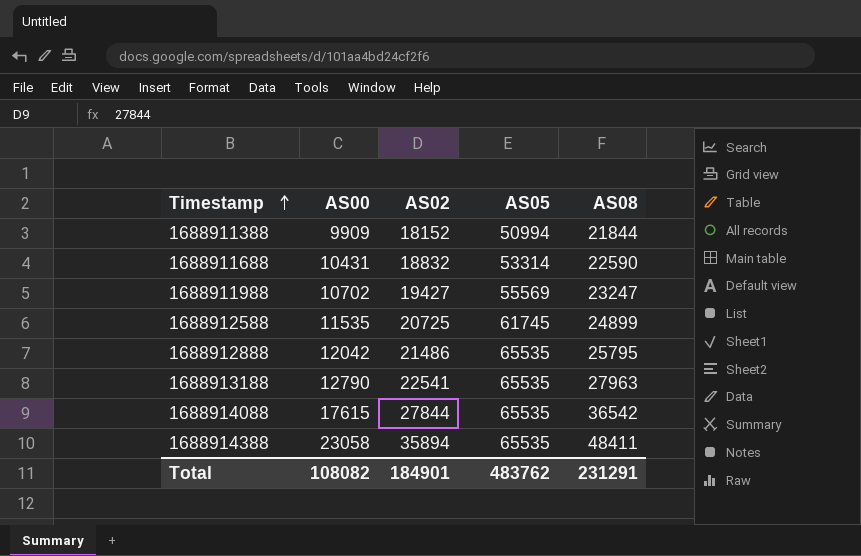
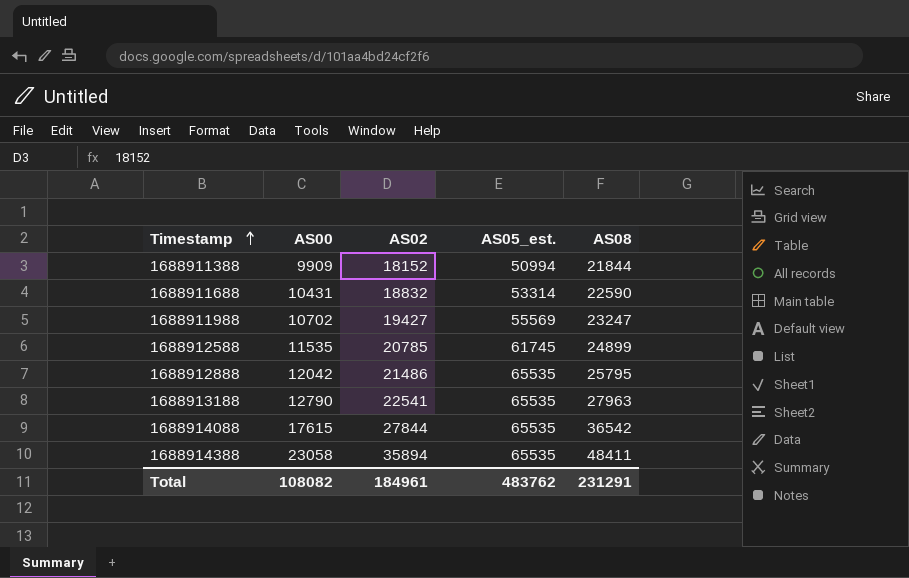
column name: AS05 -> AS05_est.
1688912588 | AS02: 20725 -> 20785
Total | AS02: 184901 -> 184961

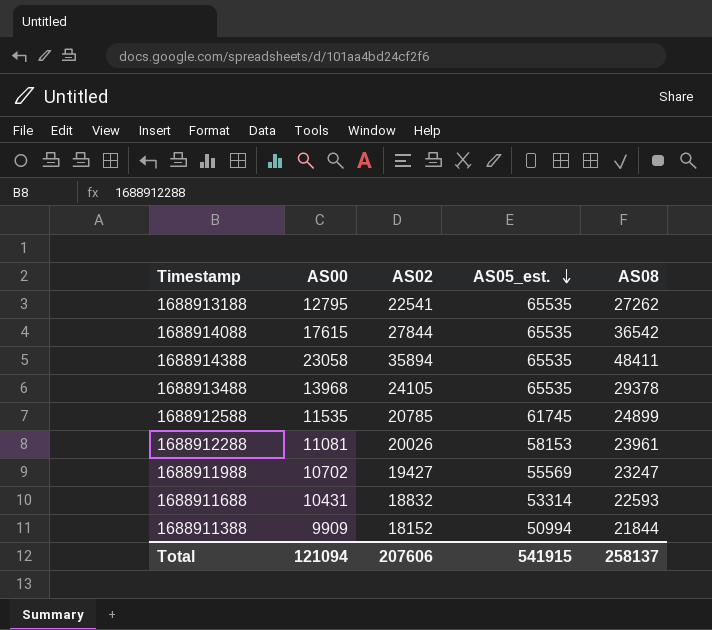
row order: Timestamp ascending -> AS05_est. descending
row 1688912888: 12042 | 21486 | 65535 | 25795 -> none
1688913188 | AS00: 12790 -> 12795
1688913188 | AS08: 27963 -> 27262
row 1688913488: none -> 13968 | 24105 | 65535 | 29378
row 1688912288: none -> 11081 | 20026 | 58153 | 23961
1688911688 | AS08: 22590 -> 22593
Total | AS00: 108082 -> 121094
Total | AS02: 184961 -> 207606
Total | AS05_est.: 483762 -> 541915
Total | AS08: 231291 -> 258137

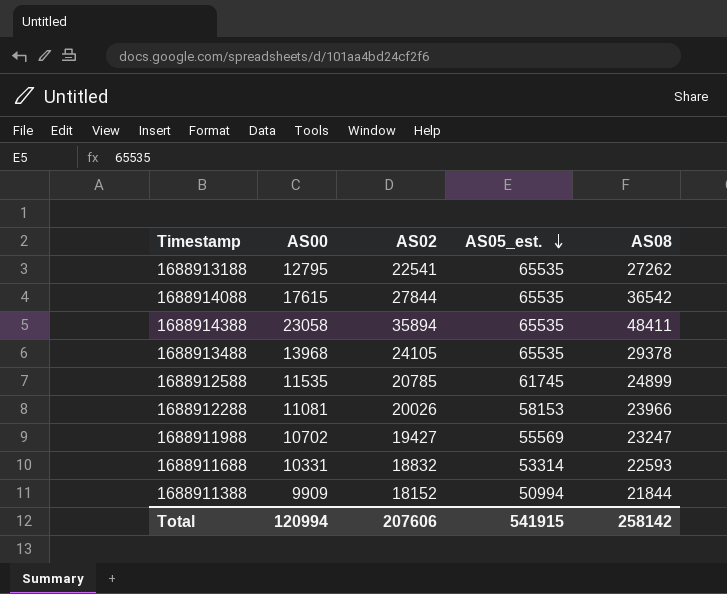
1688912288 | AS08: 23961 -> 23966
1688911688 | AS00: 10431 -> 10331
Total | AS00: 121094 -> 120994
Total | AS08: 258137 -> 258142

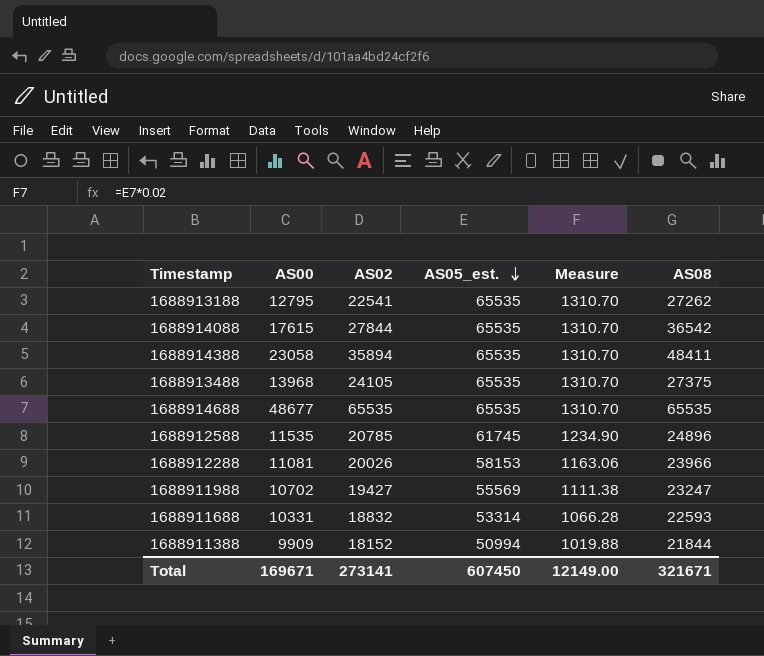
column Measure | formula: none -> [AS05_est.] * 0.02
1688913488 | AS08: 29378 -> 27375
row 1688914688: none -> 48677 | 65535 | 65535 | 1310.70 | 65535
1688912588 | AS08: 24899 -> 24896
Total | AS00: 120994 -> 169671
Total | AS02: 207606 -> 273141
Total | AS05_est.: 541915 -> 607450
Total | AS08: 258142 -> 321671

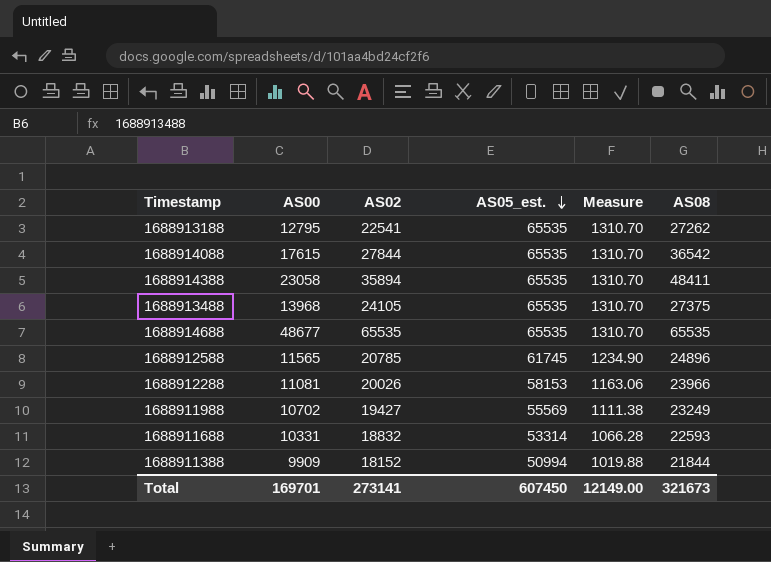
1688912588 | AS00: 11535 -> 11565
1688911988 | AS08: 23247 -> 23249
Total | AS00: 169671 -> 169701
Total | AS08: 321671 -> 321673

